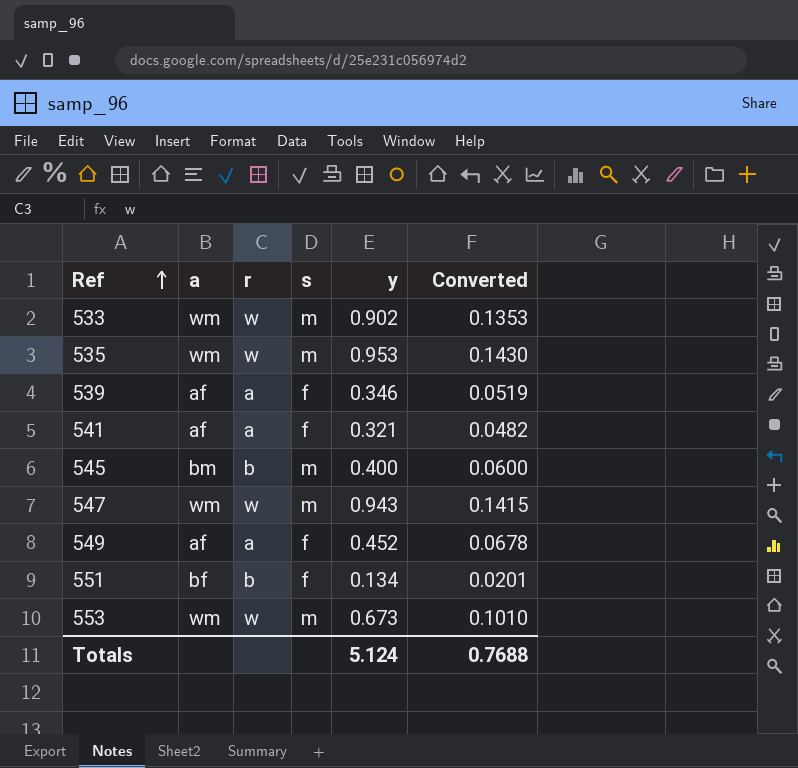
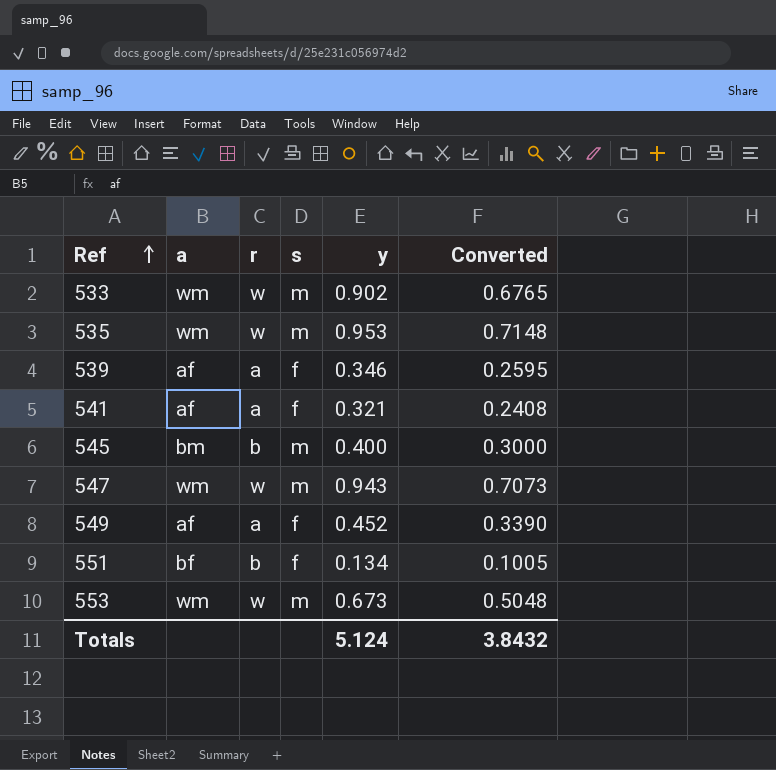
column Converted | formula: [y] * 0.15 -> [y] * 0.75
Totals | Converted: 0.7688 -> 3.8432

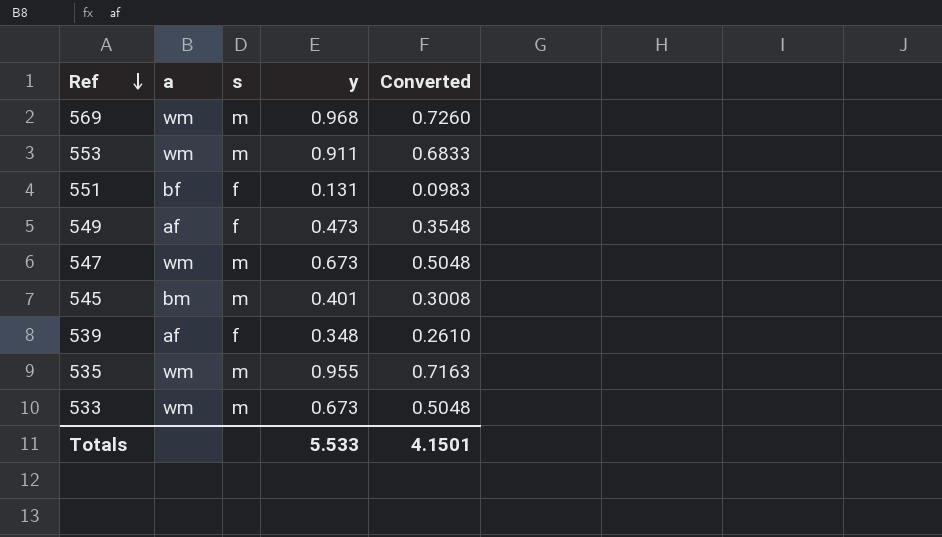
row order: Ref ascending -> Ref descending
column r | position: 3 -> none
row 541: af | a | f | 0.321 | 0.2408 -> none
row 569: none -> wm | m | 0.968 | 0.7260
553 | y: 0.673 -> 0.911
553 | Converted: 0.5048 -> 0.6833
551 | y: 0.134 -> 0.131
551 | Converted: 0.1005 -> 0.0983
549 | y: 0.452 -> 0.473
549 | Converted: 0.3390 -> 0.3548
547 | y: 0.943 -> 0.673
547 | Converted: 0.7073 -> 0.5048
545 | y: 0.400 -> 0.401
545 | Converted: 0.3000 -> 0.3008
539 | y: 0.346 -> 0.348
539 | Converted: 0.2595 -> 0.2610
535 | y: 0.953 -> 0.955
535 | Converted: 0.7148 -> 0.7163
533 | y: 0.902 -> 0.673
533 | Converted: 0.6765 -> 0.5048
Totals | y: 5.124 -> 5.533
Totals | Converted: 3.8432 -> 4.1501

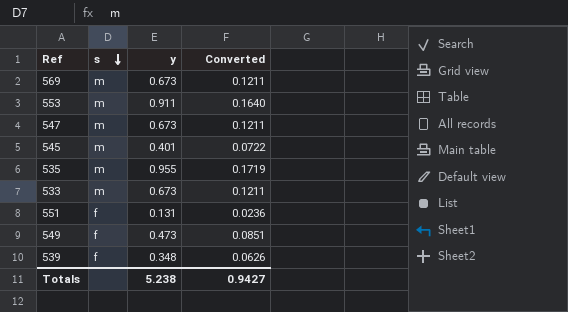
row order: Ref descending -> s descending
column a | position: 2 -> none
column Converted | formula: [y] * 0.75 -> [y] * 0.18
569 | y: 0.968 -> 0.673
Totals | y: 5.533 -> 5.238
Totals | Converted: 4.1501 -> 0.9427

